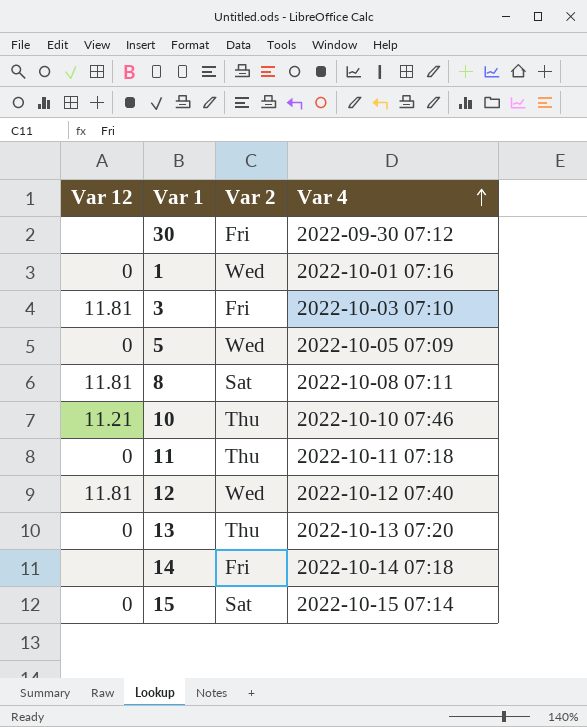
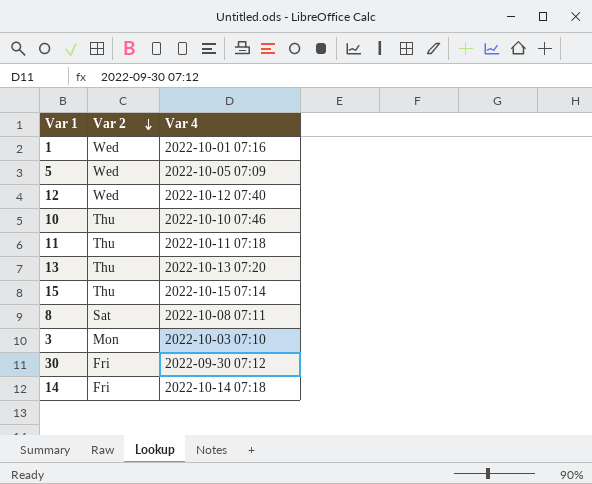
row order: Var 4 ascending -> Var 2 descending
column Var 12 | position: 1 -> none
15 | Var 2: Sat -> Thu
3 | Var 2: Fri -> Mon

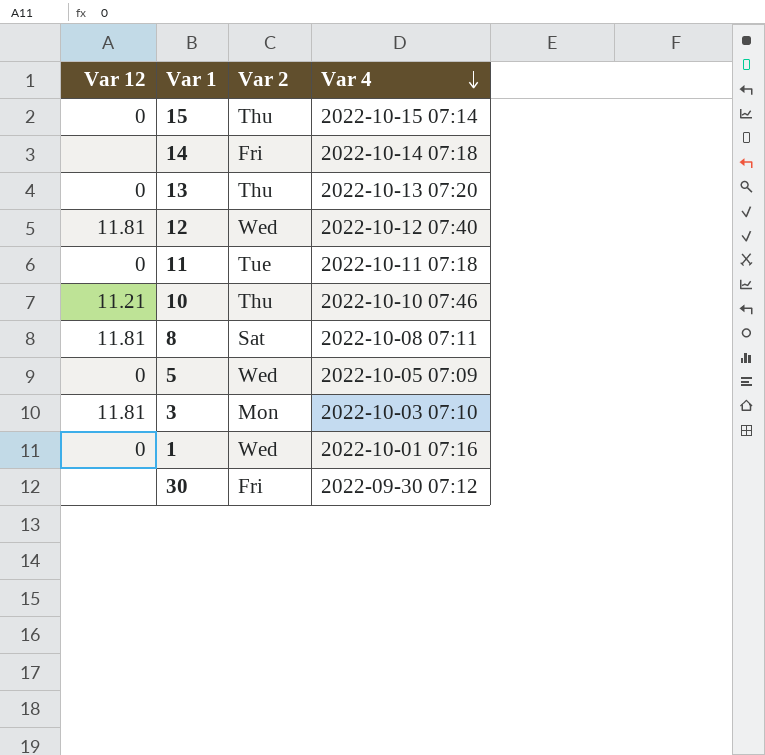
row order: Var 2 descending -> Var 4 descending
column Var 12 | position: none -> 1
11 | Var 2: Thu -> Tue

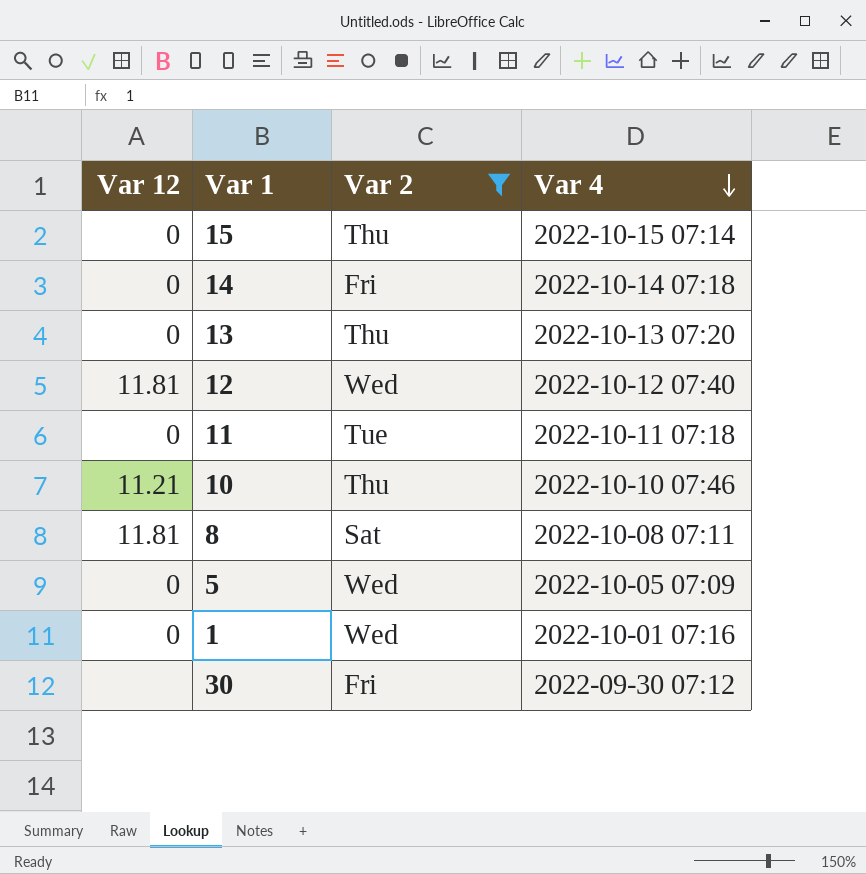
filter: none -> Var 2 != Mon
14 | Var 12: none -> 0

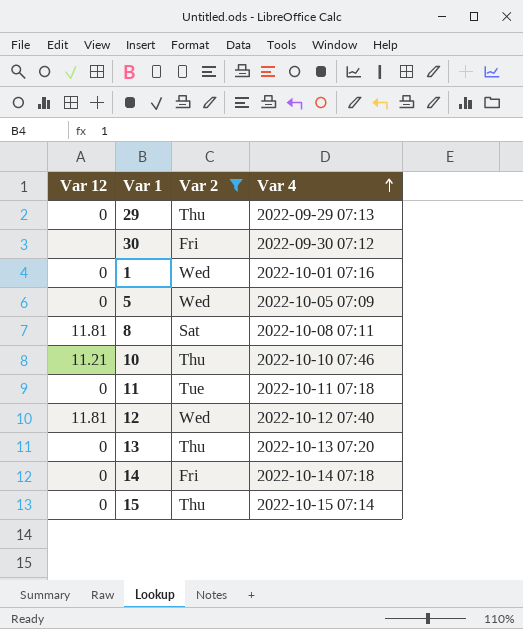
row order: Var 4 descending -> Var 4 ascending
row 29: none -> 0 | Thu | 2022-09-29 07:13

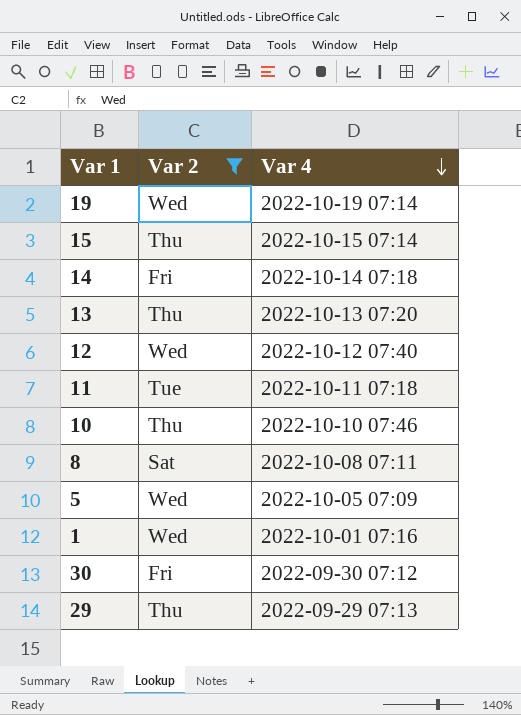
row order: Var 4 ascending -> Var 4 descending
column Var 12 | position: 1 -> none
row 19: none -> Wed | 2022-10-19 07:14

